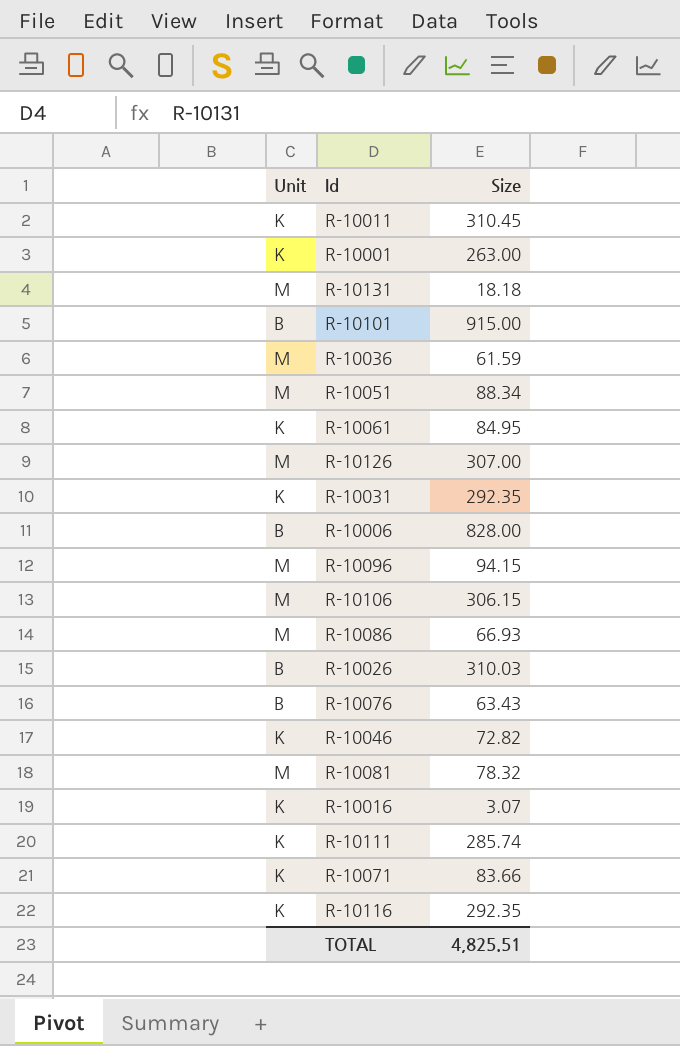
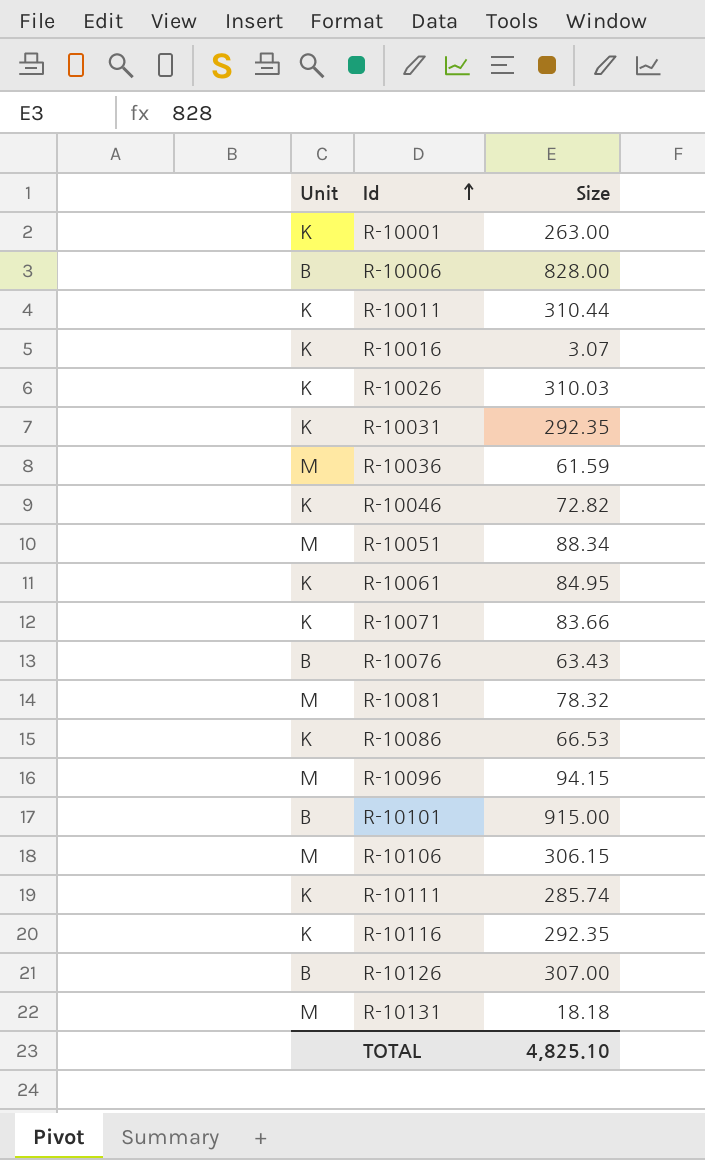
row order: none -> Id ascending
R-10011 | Size: 310.45 -> 310.44
R-10026 | Unit: B -> K
R-10086 | Unit: M -> K
R-10086 | Size: 66.93 -> 66.53
R-10126 | Unit: M -> B
TOTAL | Size: 4,825.51 -> 4,825.10

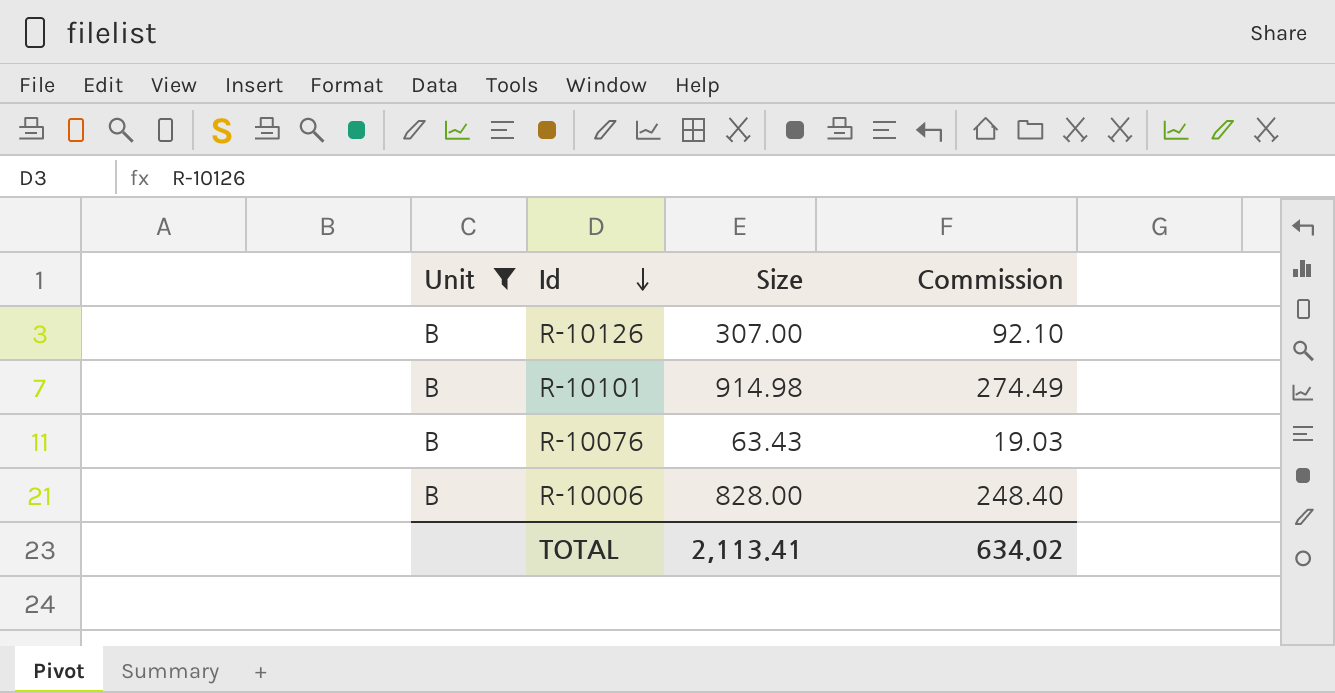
filter: none -> Unit = B
row order: Id ascending -> Id descending
column Commission | formula: none -> [Size] * 0.3
R-10101 | Size: 915.00 -> 914.98
TOTAL | Size: 4,825.10 -> 2,113.41

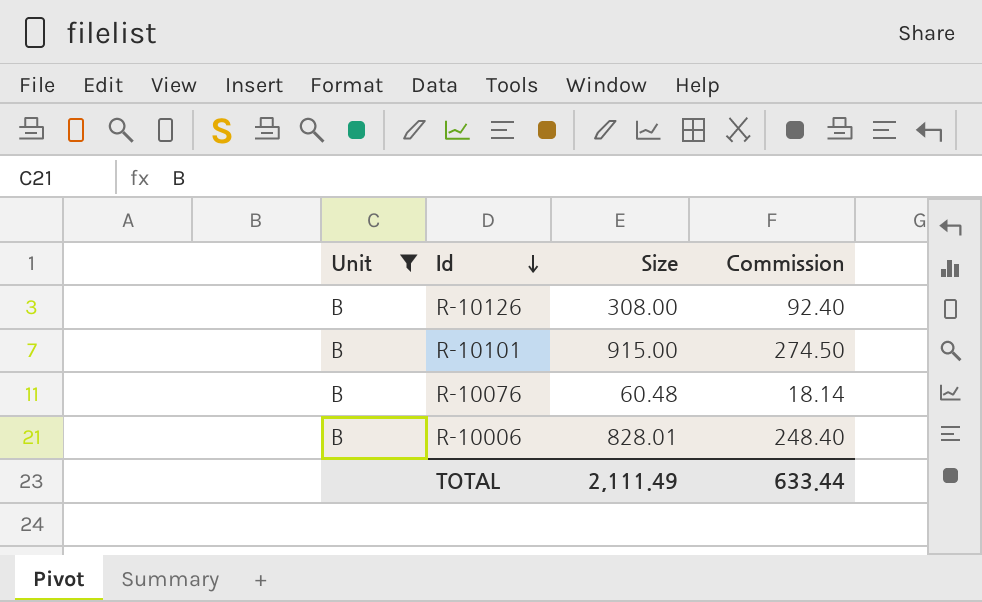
R-10126 | Size: 307.00 -> 308.00
R-10126 | Commission: 92.10 -> 92.40
R-10101 | Size: 914.98 -> 915.00
R-10101 | Commission: 274.49 -> 274.50
R-10076 | Size: 63.43 -> 60.48
R-10076 | Commission: 19.03 -> 18.14
R-10006 | Size: 828.00 -> 828.01
TOTAL | Size: 2,113.41 -> 2,111.49
TOTAL | Commission: 634.02 -> 633.44

